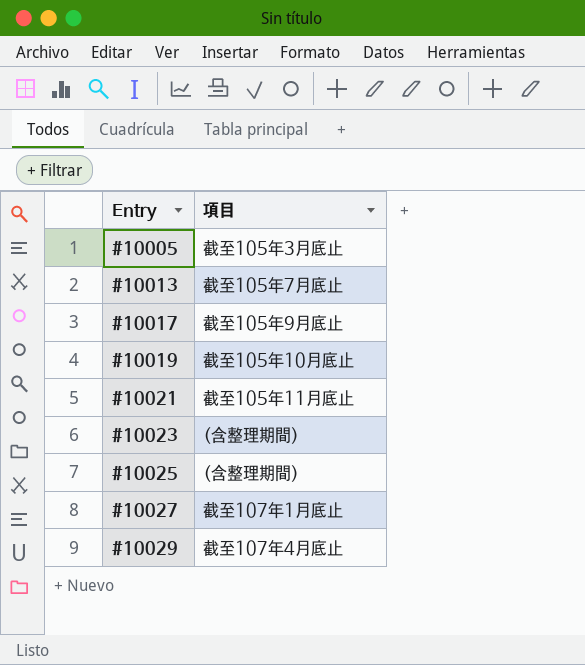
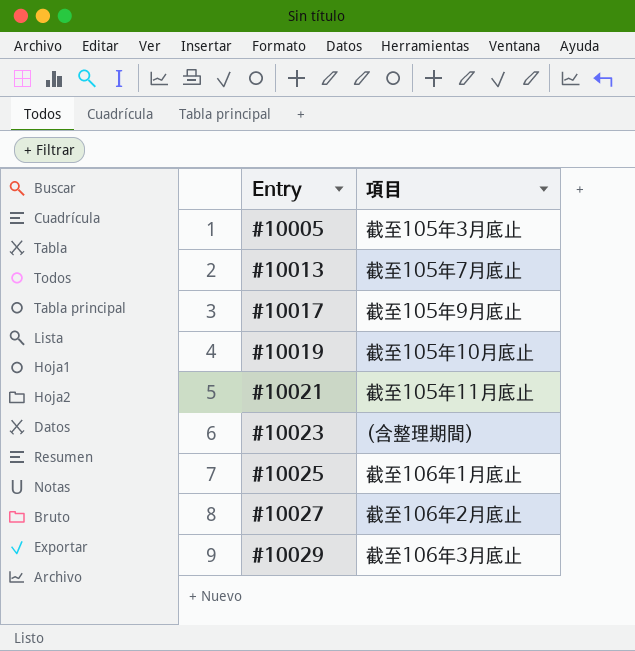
#10025 | 項目: (含整理期間) -> 截至106年1月底止
#10027 | 項目: 截至107年1月底止 -> 截至106年2月底止
#10029 | 項目: 截至107年4月底止 -> 截至106年3月底止

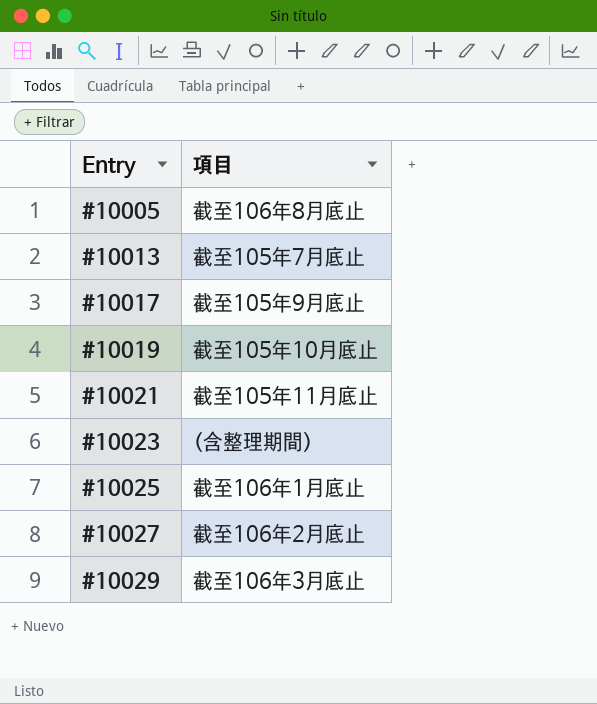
#10005 | 項目: 截至105年3月底止 -> 截至106年8月底止

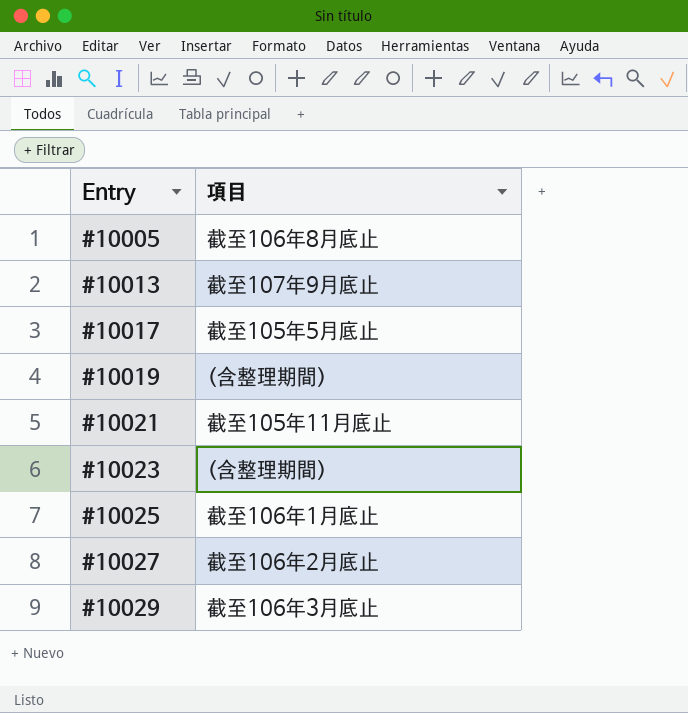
#10013 | 項目: 截至105年7月底止 -> 截至107年9月底止
#10017 | 項目: 截至105年9月底止 -> 截至105年5月底止
#10019 | 項目: 截至105年10月底止 -> (含整理期間)

